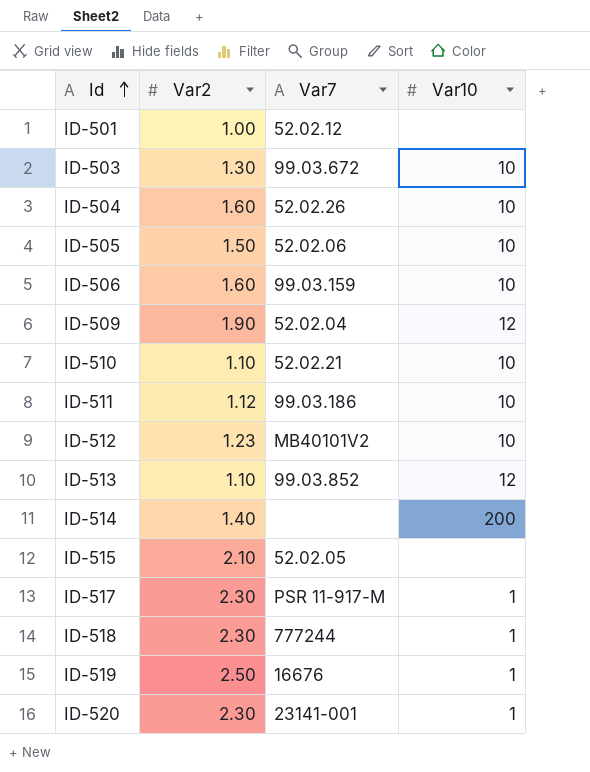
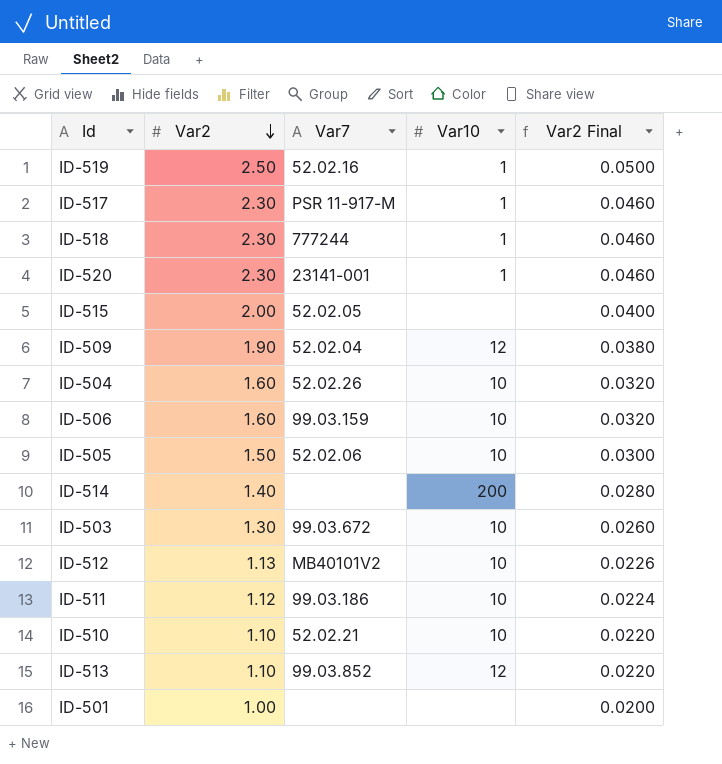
row order: Id ascending -> Var2 descending
column Var2 Final | formula: none -> [Var2] * 0.02
ID-519 | Var7: 16676 -> 52.02.16
ID-515 | Var2: 2.10 -> 2.00
ID-512 | Var2: 1.23 -> 1.13
ID-501 | Var7: 52.02.12 -> none

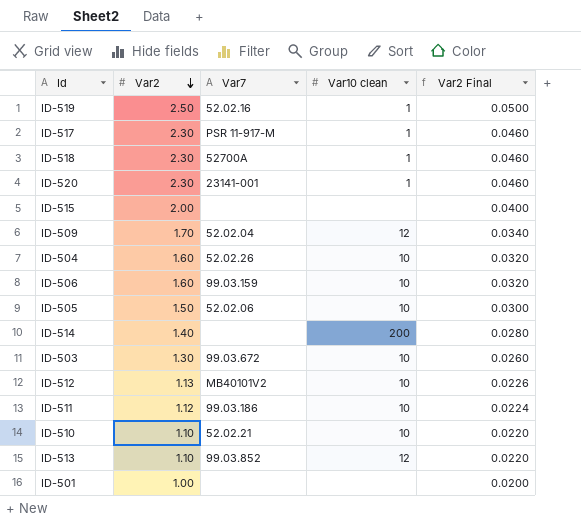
column name: Var10 -> Var10 clean
ID-518 | Var7: 777244 -> 52700A
ID-515 | Var7: 52.02.05 -> none
ID-509 | Var2: 1.90 -> 1.70
ID-509 | Var2 Final: 0.0380 -> 0.0340

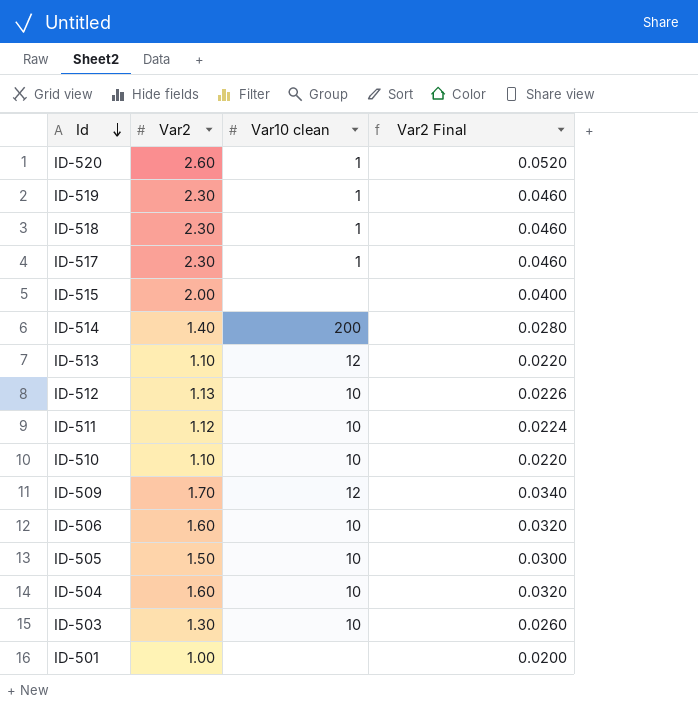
row order: Var2 descending -> Id descending
column Var7 | position: 3 -> none
ID-520 | Var2: 2.30 -> 2.60
ID-520 | Var2 Final: 0.0460 -> 0.0520
ID-519 | Var2: 2.50 -> 2.30
ID-519 | Var2 Final: 0.0500 -> 0.0460

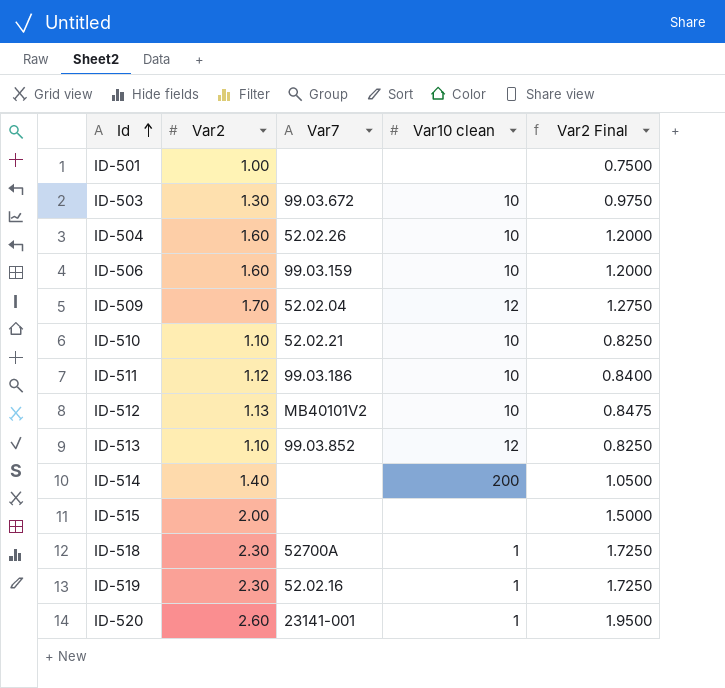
row order: Id descending -> Id ascending
column Var7 | position: none -> 3
column Var2 Final | formula: [Var2] * 0.02 -> [Var2] * 0.75
row ID-517: 2.30 | 1 | 0.0460 -> none
row ID-505: 1.50 | 10 | 0.0300 -> none

